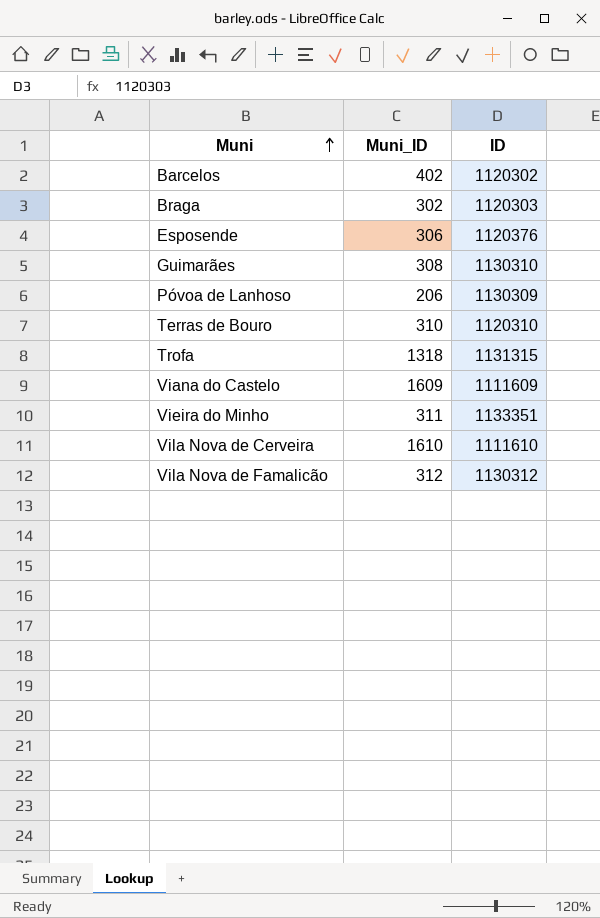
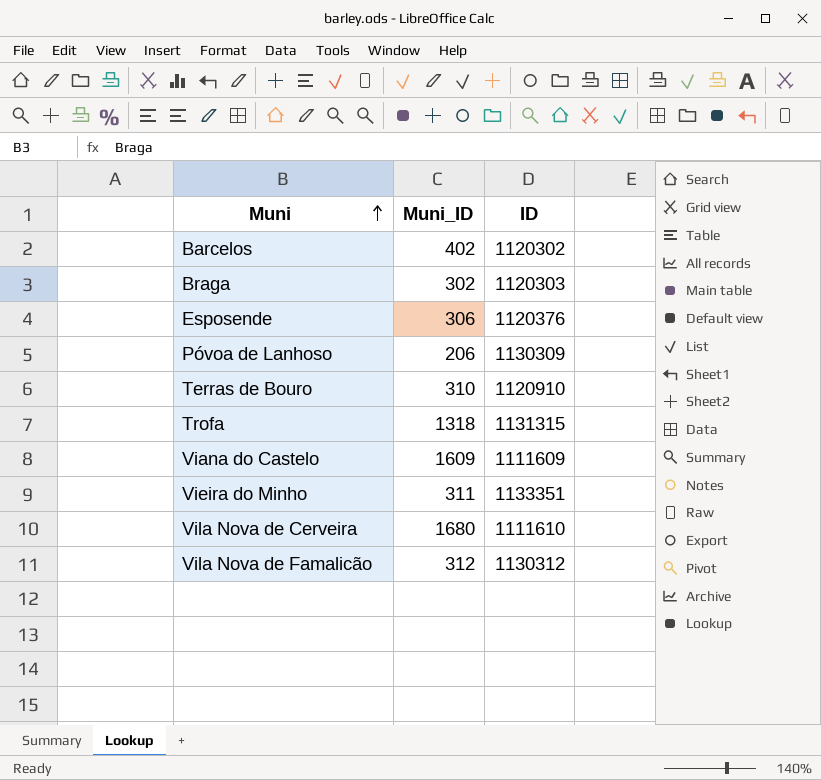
row Guimarães: 308 | 1130310 -> none
Terras de Bouro | ID: 1120310 -> 1120910
Vila Nova de Cerveira | Muni_ID: 1610 -> 1680

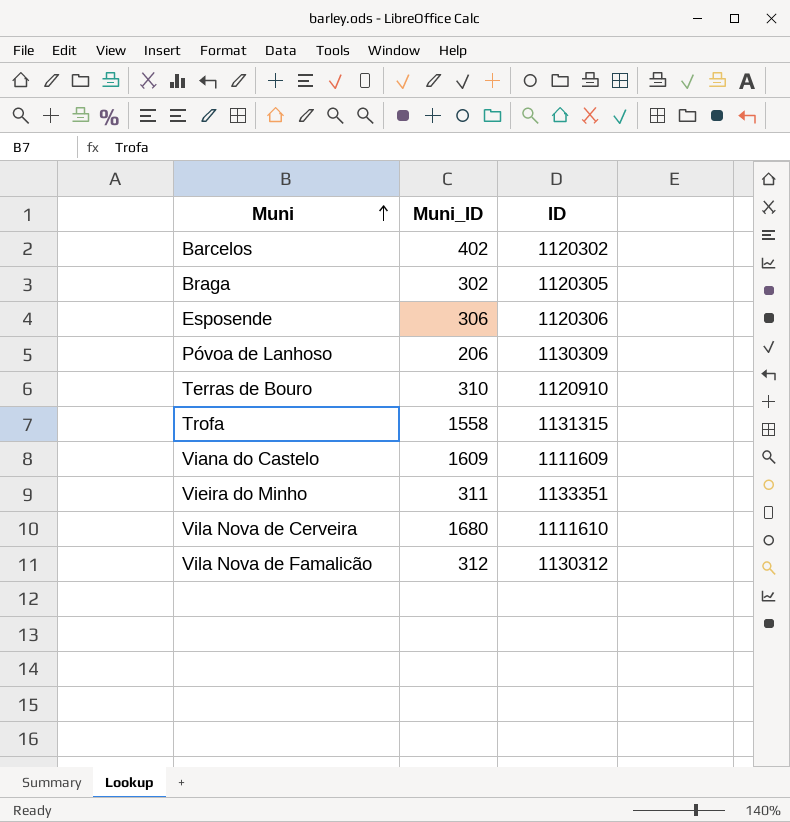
Braga | ID: 1120303 -> 1120305
Esposende | ID: 1120376 -> 1120306
Trofa | Muni_ID: 1318 -> 1558

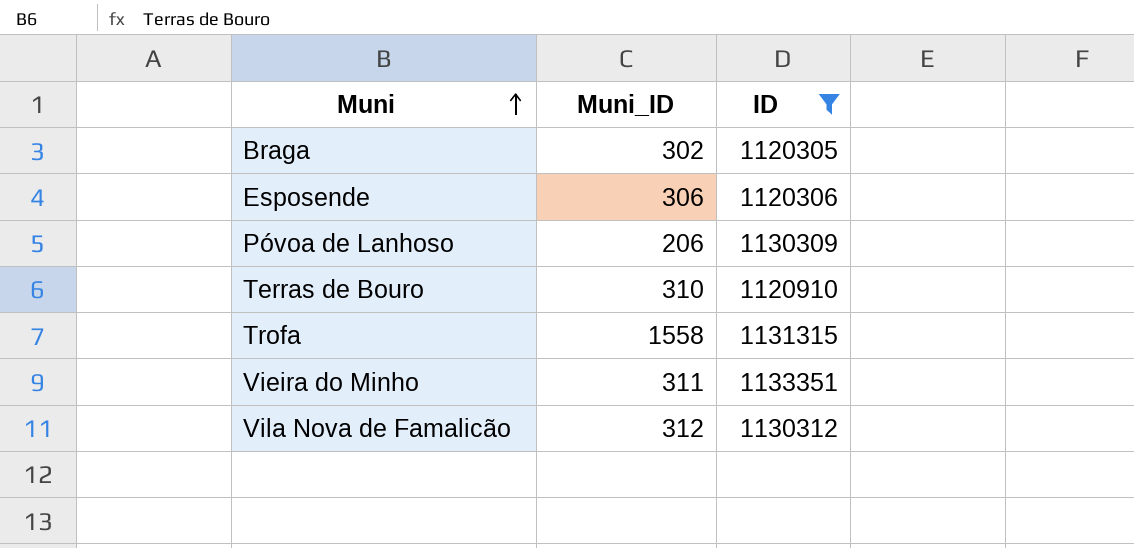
filter: none -> ID >= 1120305

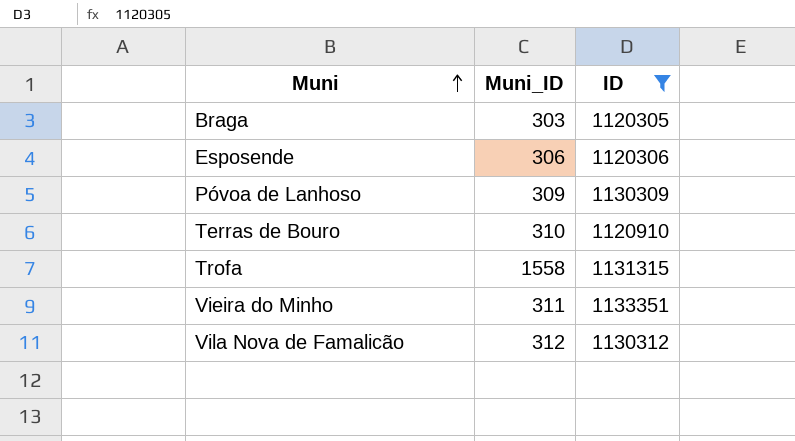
Braga | Muni_ID: 302 -> 303
Póvoa de Lanhoso | Muni_ID: 206 -> 309

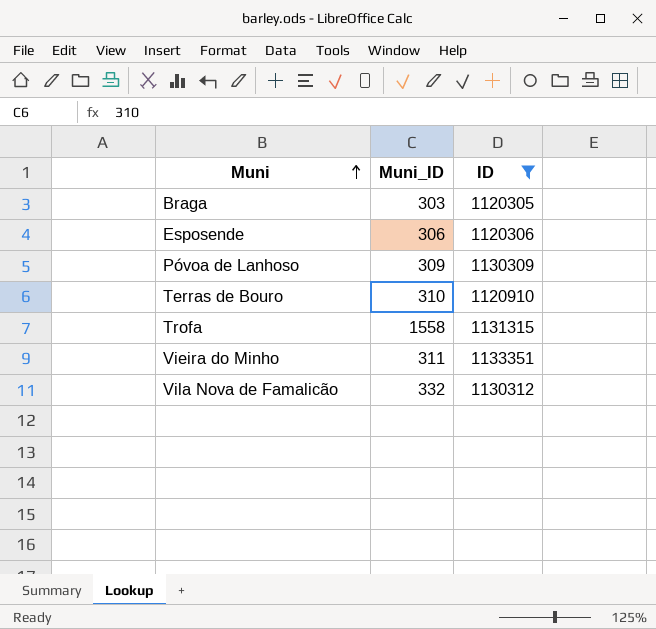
Vila Nova de Famalicão | Muni_ID: 312 -> 332

